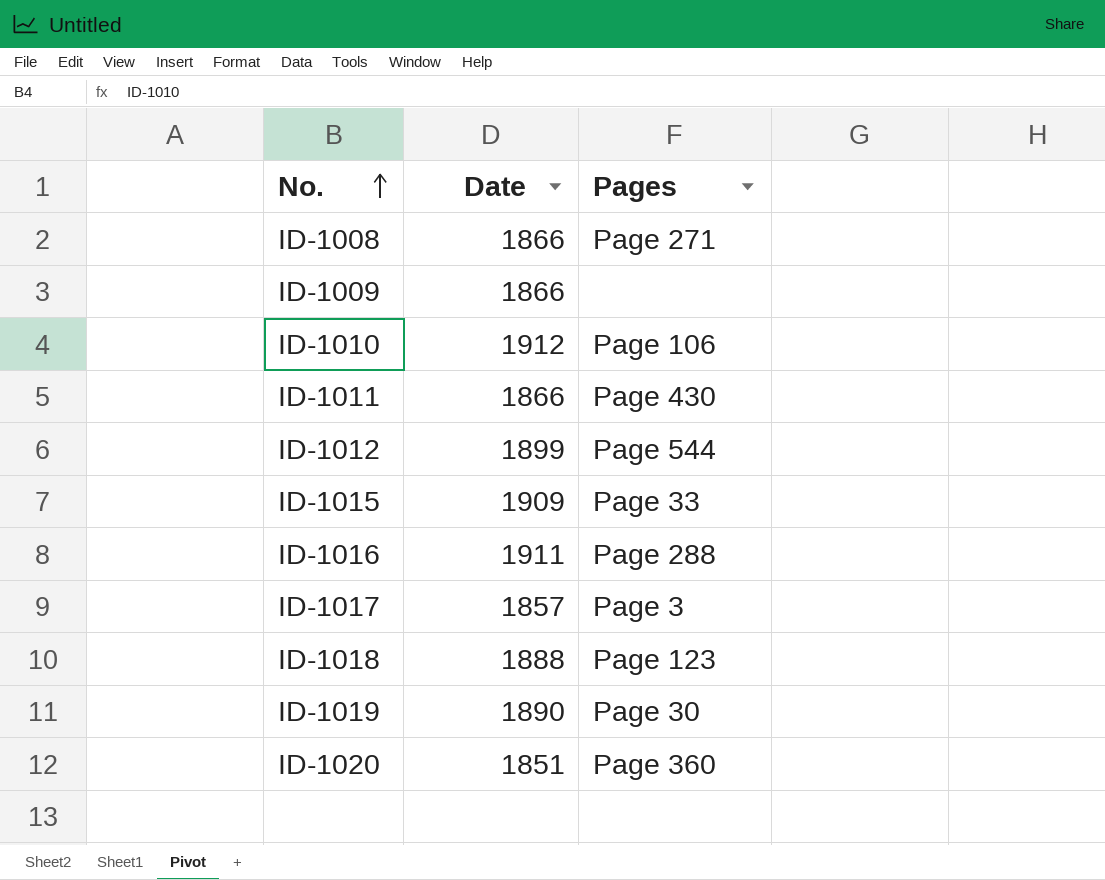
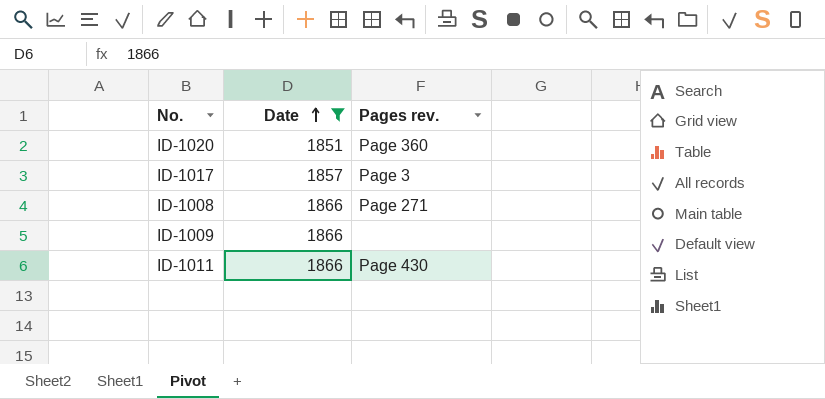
filter: none -> Date <= 1866
row order: No. ascending -> Date ascending
column name: Pages -> Pages rev.

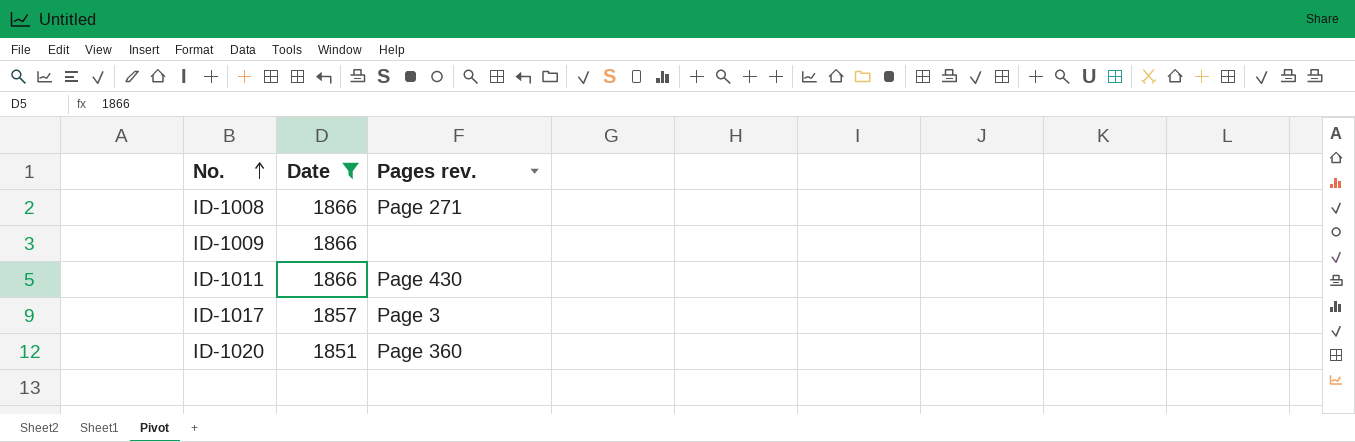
row order: Date ascending -> No. ascending

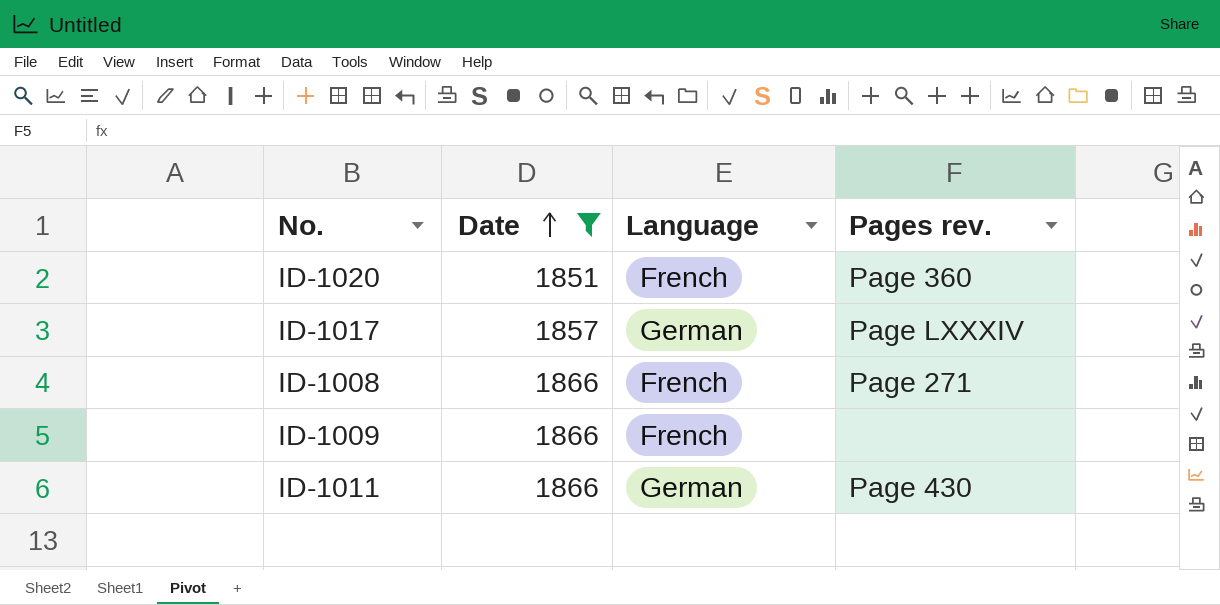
row order: No. ascending -> Date ascending
column Language | position: none -> 3
ID-1017 | Pages rev.: Page 3 -> Page LXXXIV

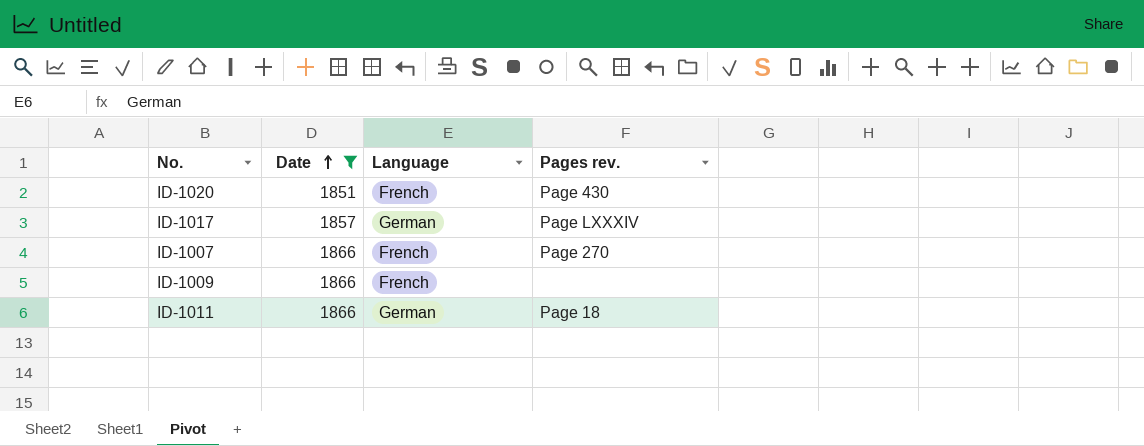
row ID-1008: 1866 | French | Page 271 -> none
ID-1020 | Pages rev.: Page 360 -> Page 430
row ID-1007: none -> 1866 | French | Page 270
ID-1011 | Pages rev.: Page 430 -> Page 18

